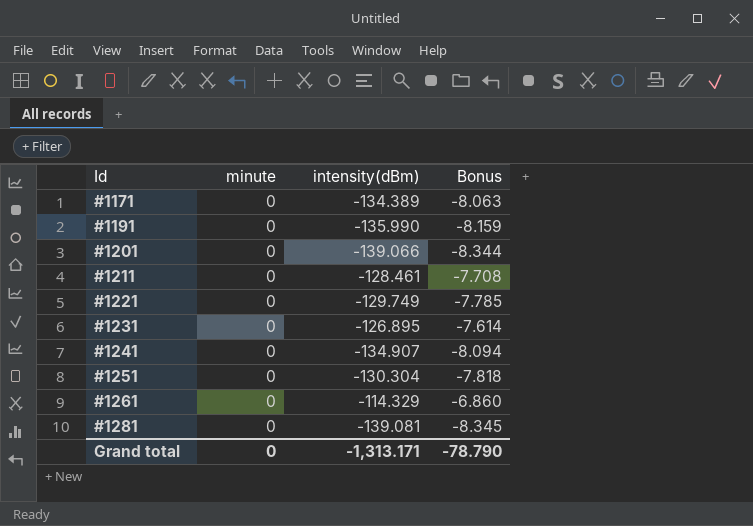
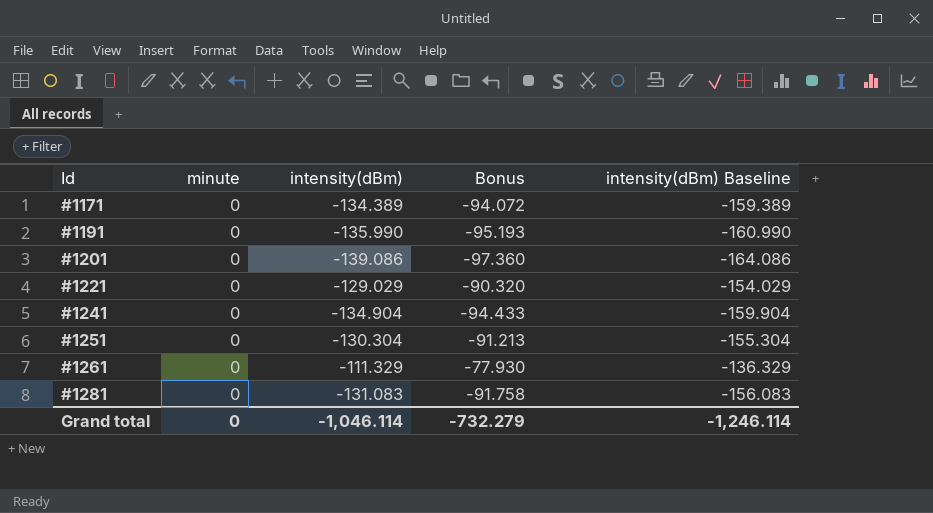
column Bonus | formula: [intensity(dBm)] * 0.06 -> [intensity(dBm)] * 0.7
column intensity(dBm) Baseline | formula: none -> [intensity(dBm)] - 25
row #1211: 0 | -128.461 | -7.708 -> none
row #1231: 0 | -126.895 | -7.614 -> none
#1201 | intensity(dBm): -139.066 -> -139.086
#1221 | intensity(dBm): -129.749 -> -129.029
#1241 | intensity(dBm): -134.907 -> -134.904
#1261 | intensity(dBm): -114.329 -> -111.329
#1281 | intensity(dBm): -139.081 -> -131.083
Grand total | intensity(dBm): -1,313.171 -> -1,046.114
Grand total | Bonus: -78.790 -> -732.279

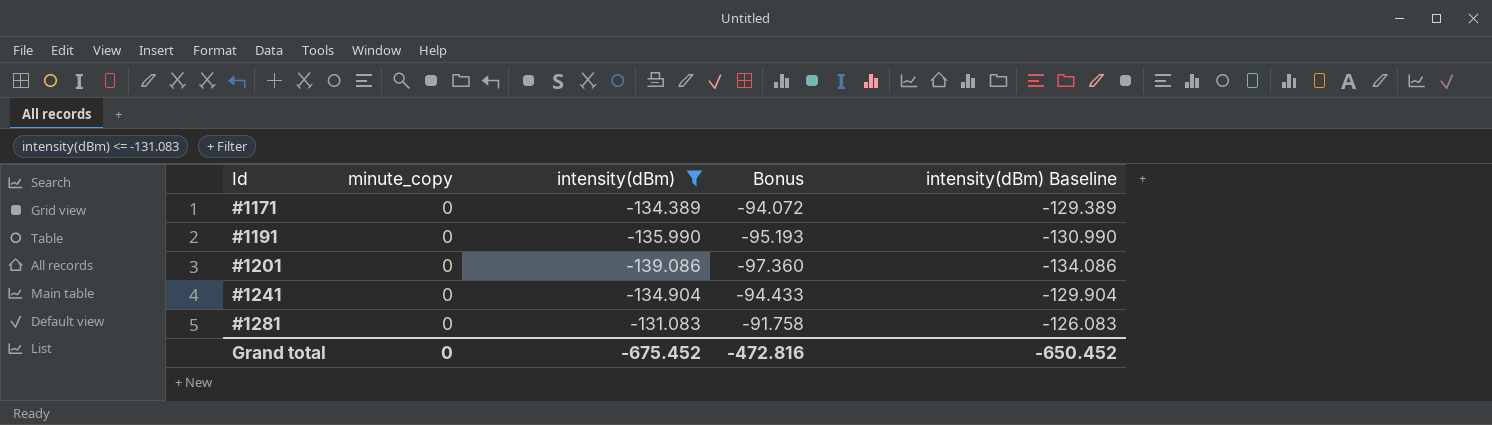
filter: none -> intensity(dBm) <= -131.083
column name: minute -> minute_copy
column intensity(dBm) Baseline | formula: [intensity(dBm)] - 25 -> [intensity(dBm)] + 5
Grand total | intensity(dBm): -1,046.114 -> -675.452
Grand total | Bonus: -732.279 -> -472.816
Grand total | intensity(dBm) Baseline: -1,246.114 -> -650.452

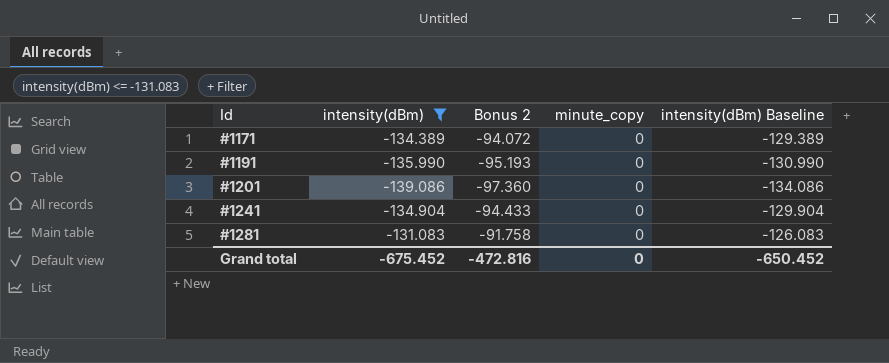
column name: Bonus -> Bonus 2
column minute_copy | position: 2 -> 4

